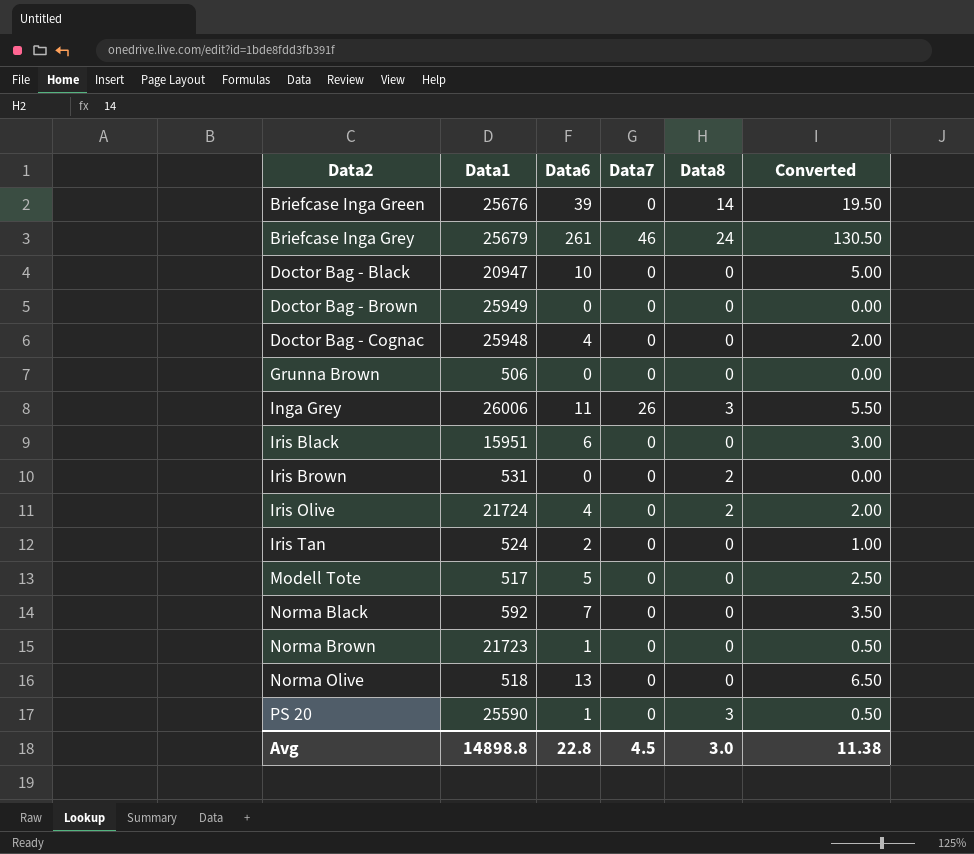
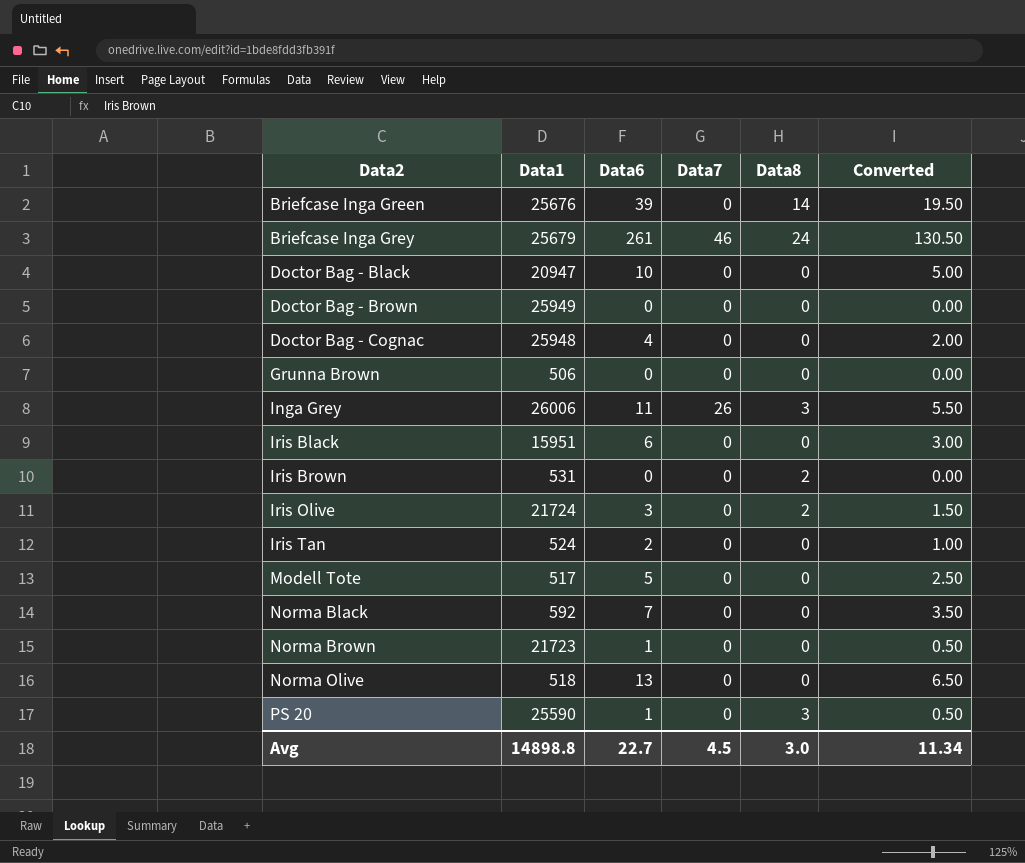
Iris Olive | Data6: 4 -> 3
Iris Olive | Converted: 2.00 -> 1.50
Avg | Data6: 22.8 -> 22.7
Avg | Converted: 11.38 -> 11.34

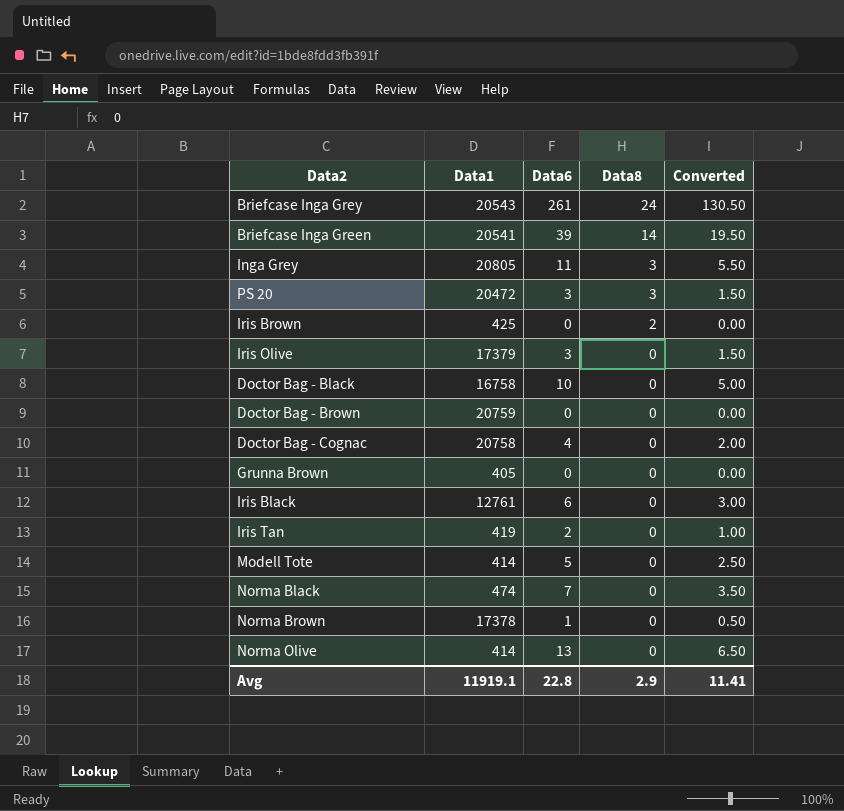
row order: Data2 ascending -> Data8 descending
column Data7 | position: 4 -> none
Briefcase Inga Grey | Data1: 25679 -> 20543
Briefcase Inga Green | Data1: 25676 -> 20541
Inga Grey | Data1: 26006 -> 20805
PS 20 | Data1: 25590 -> 20472
PS 20 | Data6: 1 -> 3
PS 20 | Converted: 0.50 -> 1.50
Iris Brown | Data1: 531 -> 425
Iris Olive | Data1: 21724 -> 17379
Iris Olive | Data8: 2 -> 0
Doctor Bag - Black | Data1: 20947 -> 16758
Doctor Bag - Brown | Data1: 25949 -> 20759
Doctor Bag - Cognac | Data1: 25948 -> 20758
Grunna Brown | Data1: 506 -> 405
Iris Black | Data1: 15951 -> 12761
Iris Tan | Data1: 524 -> 419
Modell Tote | Data1: 517 -> 414
Norma Black | Data1: 592 -> 474
Norma Brown | Data1: 21723 -> 17378
Norma Olive | Data1: 518 -> 414
Avg | Data1: 14898.8 -> 11919.1
Avg | Data6: 22.7 -> 22.8
Avg | Data8: 3.0 -> 2.9
Avg | Converted: 11.34 -> 11.41

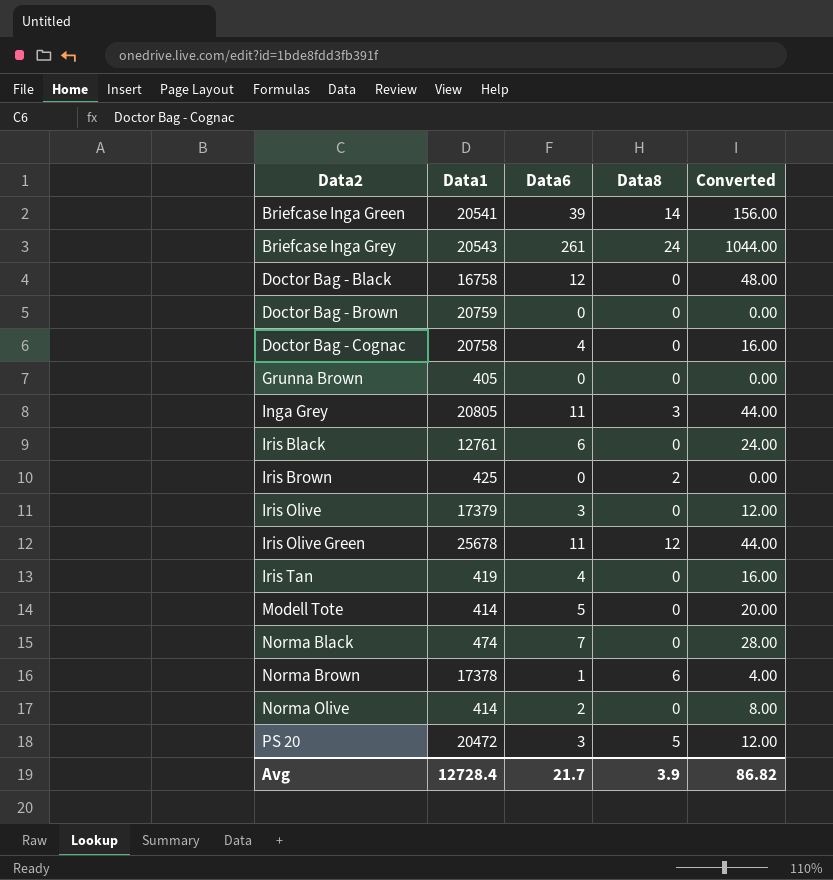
row order: Data8 descending -> Data2 ascending
column Converted | formula: [Data6] * 0.5 -> [Data6] * 4
Doctor Bag - Black | Data6: 10 -> 12
row Iris Olive Green: none -> 25678 | 11 | 12 | 44.00
Iris Tan | Data6: 2 -> 4
Norma Brown | Data8: 0 -> 6
Norma Olive | Data6: 13 -> 2
PS 20 | Data8: 3 -> 5
Avg | Data1: 11919.1 -> 12728.4
Avg | Data6: 22.8 -> 21.7
Avg | Data8: 2.9 -> 3.9
Avg | Converted: 11.41 -> 86.82

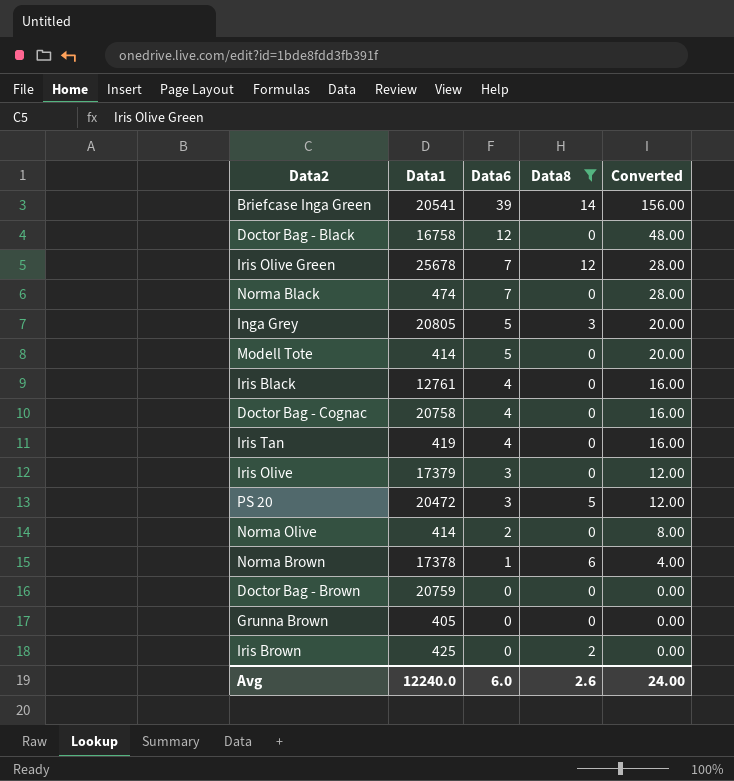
filter: none -> Data8 != 24
row order: Data2 ascending -> Data6 descending
Iris Olive Green | Data6: 11 -> 7
Iris Olive Green | Converted: 44.00 -> 28.00
Inga Grey | Data6: 11 -> 5
Inga Grey | Converted: 44.00 -> 20.00
Iris Black | Data6: 6 -> 4
Iris Black | Converted: 24.00 -> 16.00
Avg | Data1: 12728.4 -> 12240.0
Avg | Data6: 21.7 -> 6.0
Avg | Data8: 3.9 -> 2.6
Avg | Converted: 86.82 -> 24.00

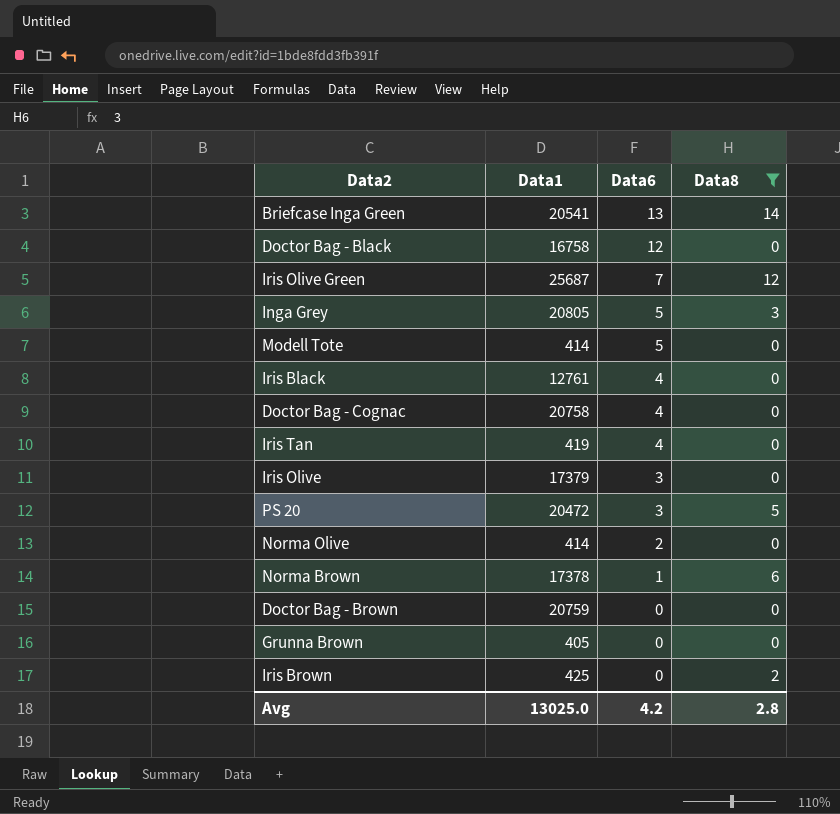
column Converted | formula: [Data6] * 4 -> none
row Norma Black: 474 | 7 | 0 | 28.00 -> none
Briefcase Inga Green | Data6: 39 -> 13
Iris Olive Green | Data1: 25678 -> 25687
Avg | Data1: 12240.0 -> 13025.0
Avg | Data6: 6.0 -> 4.2
Avg | Data8: 2.6 -> 2.8

